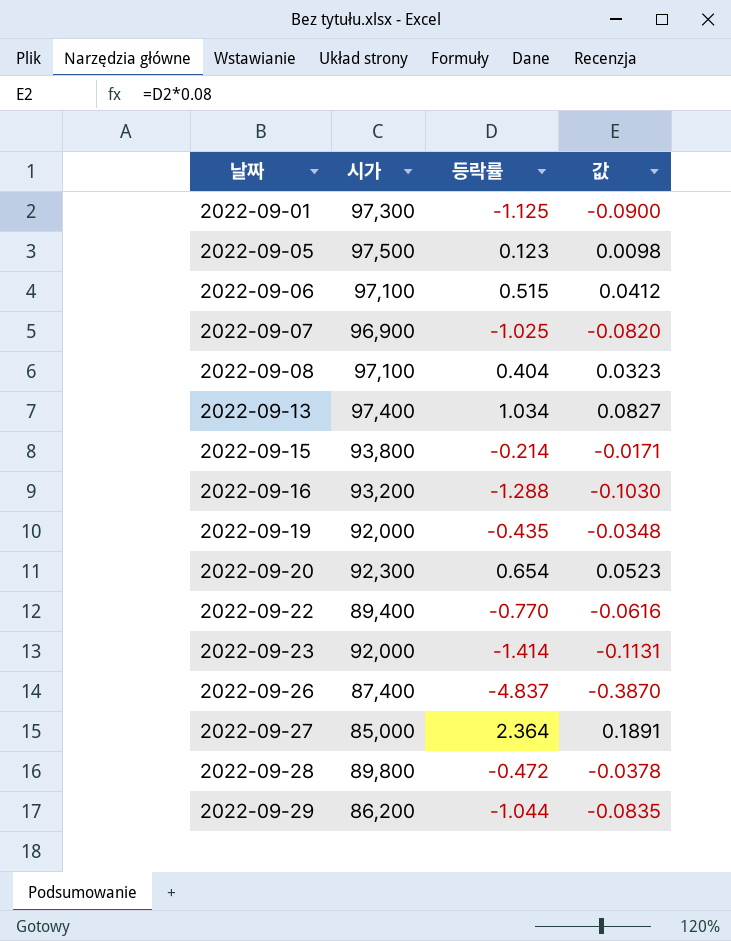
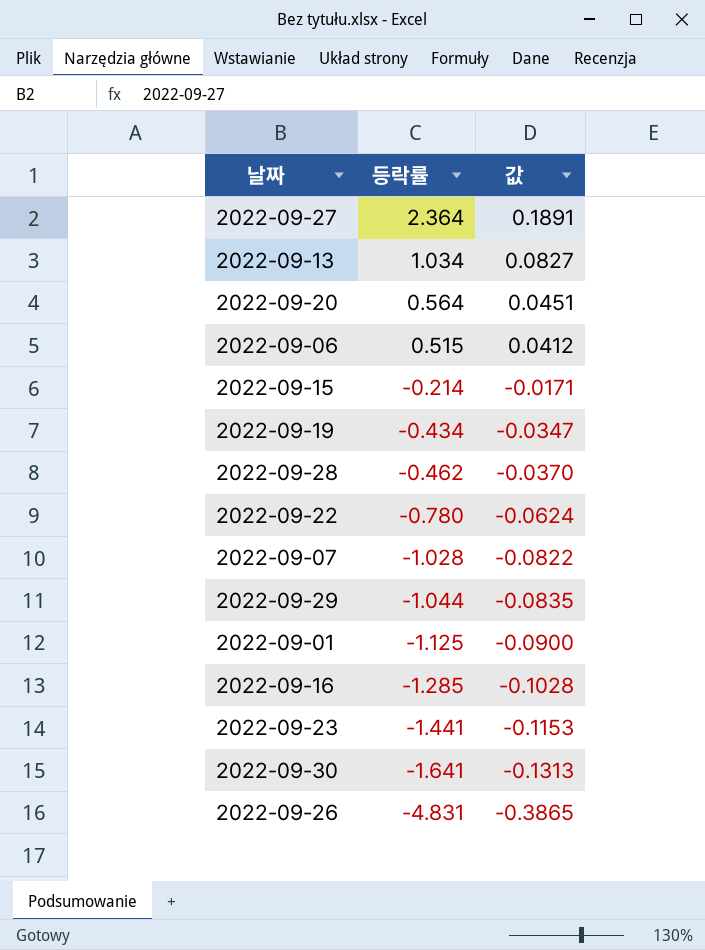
row order: 날짜 ascending -> 등락률 descending
column 시가 | position: 2 -> none
row 2022-09-05: 97,500 | 0.123 | 0.0098 -> none
row 2022-09-08: 97,100 | 0.404 | 0.0323 -> none
2022-09-20 | 등락률: 0.654 -> 0.564
2022-09-20 | 값: 0.0523 -> 0.0451
2022-09-19 | 등락률: -0.435 -> -0.434
2022-09-19 | 값: -0.0348 -> -0.0347
2022-09-28 | 등락률: -0.472 -> -0.462
2022-09-28 | 값: -0.0378 -> -0.0370
2022-09-22 | 등락률: -0.770 -> -0.780
2022-09-22 | 값: -0.0616 -> -0.0624
2022-09-07 | 등락률: -1.025 -> -1.028
2022-09-07 | 값: -0.0820 -> -0.0822
2022-09-16 | 등락률: -1.288 -> -1.285
2022-09-16 | 값: -0.1030 -> -0.1028
2022-09-23 | 등락률: -1.414 -> -1.441
2022-09-23 | 값: -0.1131 -> -0.1153
row 2022-09-30: none -> -1.641 | -0.1313
2022-09-26 | 등락률: -4.837 -> -4.831
2022-09-26 | 값: -0.3870 -> -0.3865

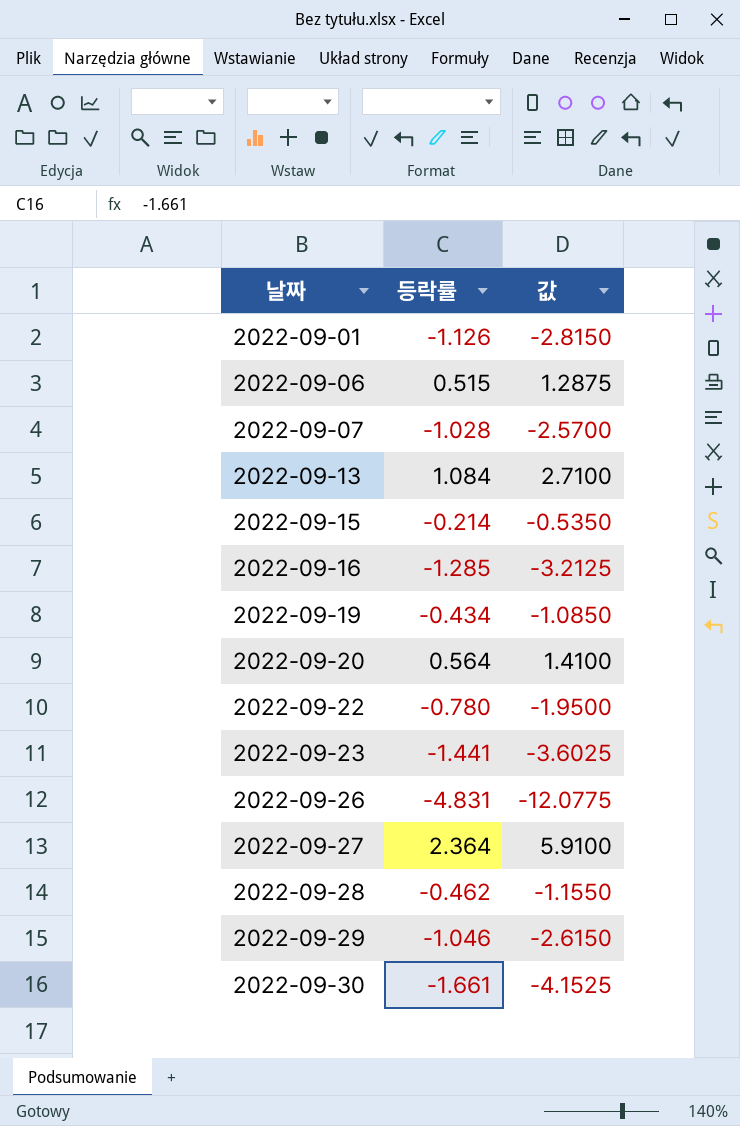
row order: 등락률 descending -> 날짜 ascending
column 값 | formula: [등락률] * 0.08 -> [등락률] * 2.5
2022-09-01 | 등락률: -1.125 -> -1.126
2022-09-13 | 등락률: 1.034 -> 1.084
2022-09-29 | 등락률: -1.044 -> -1.046
2022-09-30 | 등락률: -1.641 -> -1.661

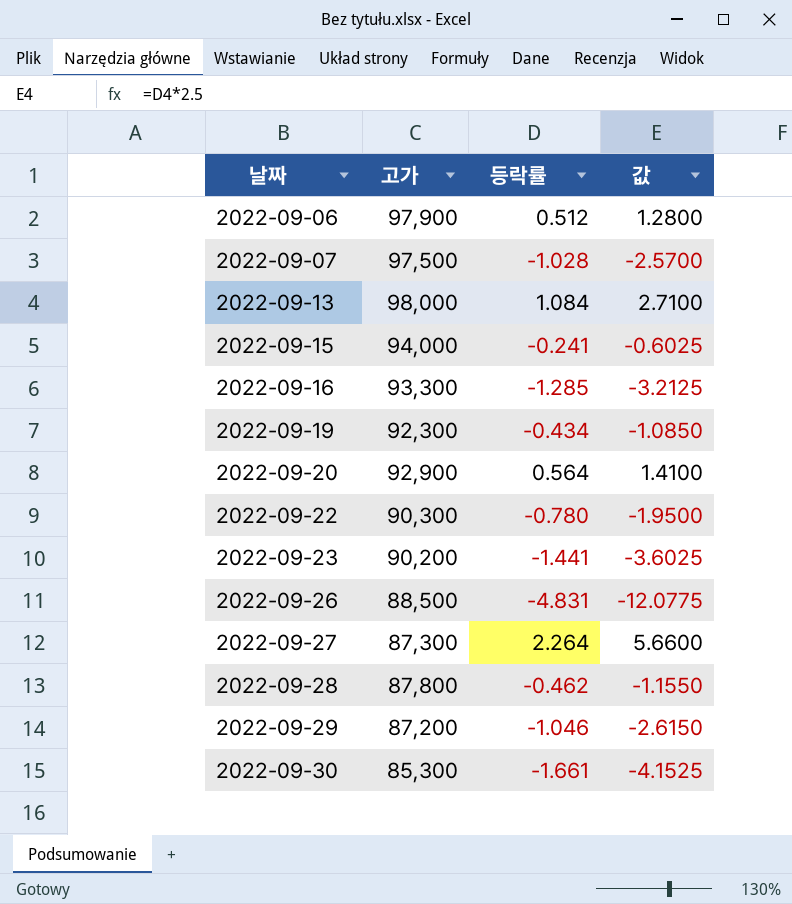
column 고가 | position: none -> 2
row 2022-09-01: -1.126 | -2.8150 -> none
2022-09-06 | 등락률: 0.515 -> 0.512
2022-09-06 | 값: 1.2875 -> 1.2800
2022-09-15 | 등락률: -0.214 -> -0.241
2022-09-15 | 값: -0.5350 -> -0.6025
2022-09-27 | 등락률: 2.364 -> 2.264
2022-09-27 | 값: 5.9100 -> 5.6600

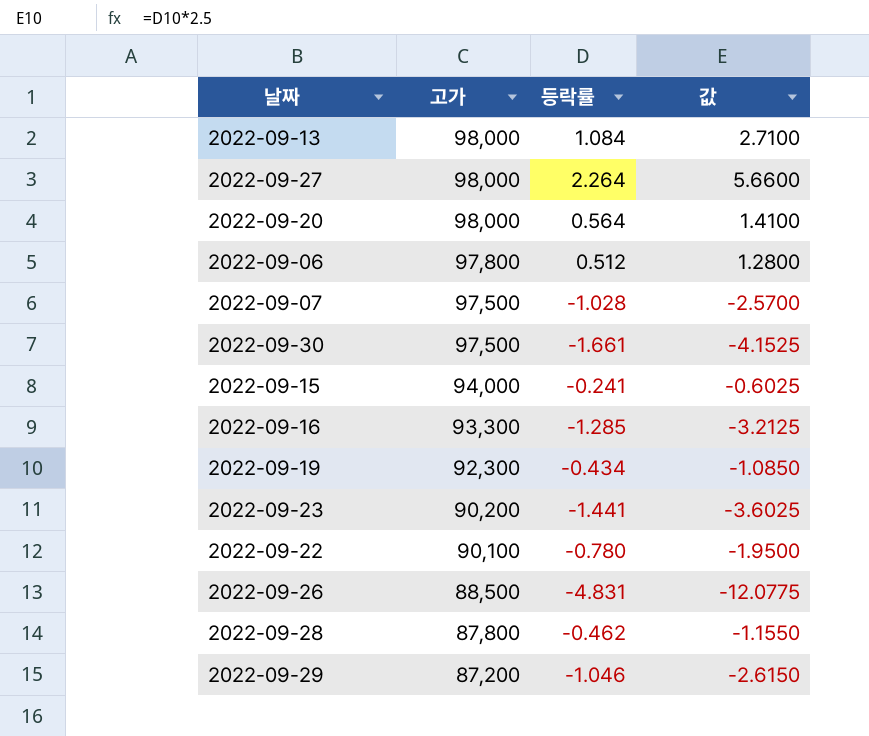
row order: 날짜 ascending -> 고가 descending
2022-09-27 | 고가: 87,300 -> 98,000
2022-09-20 | 고가: 92,900 -> 98,000
2022-09-06 | 고가: 97,900 -> 97,800
2022-09-30 | 고가: 85,300 -> 97,500
2022-09-22 | 고가: 90,300 -> 90,100

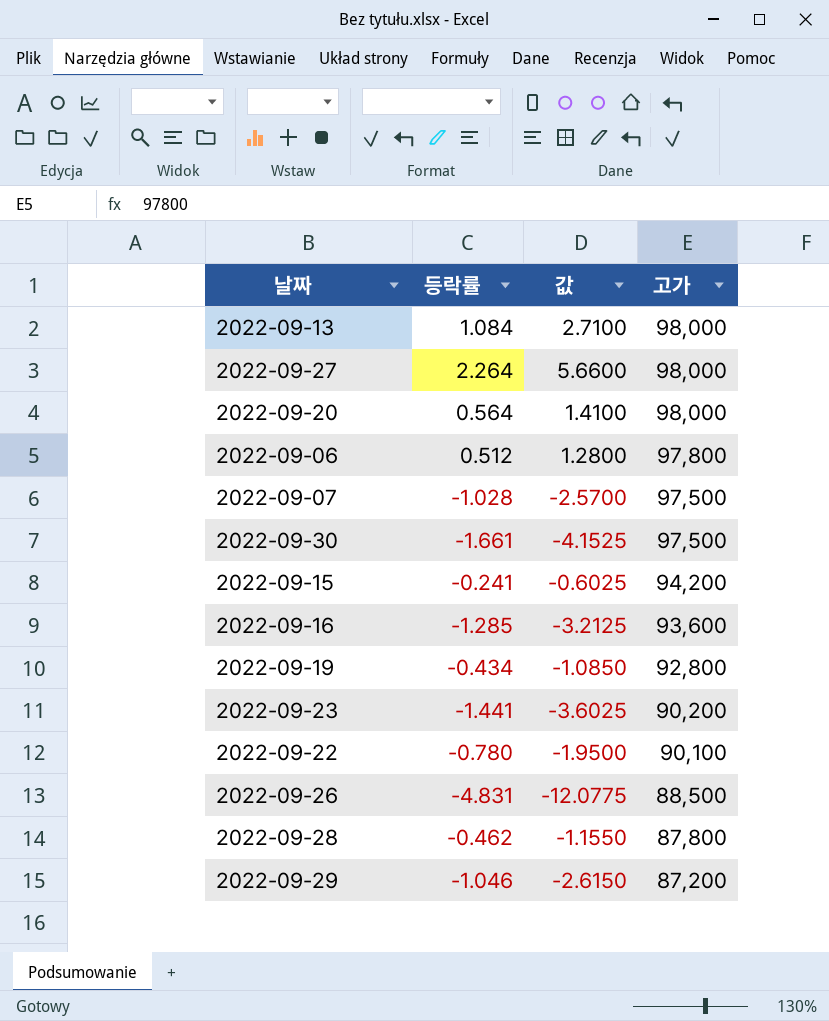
column 고가 | position: 2 -> 4
2022-09-15 | 고가: 94,000 -> 94,200
2022-09-16 | 고가: 93,300 -> 93,600
2022-09-19 | 고가: 92,300 -> 92,800

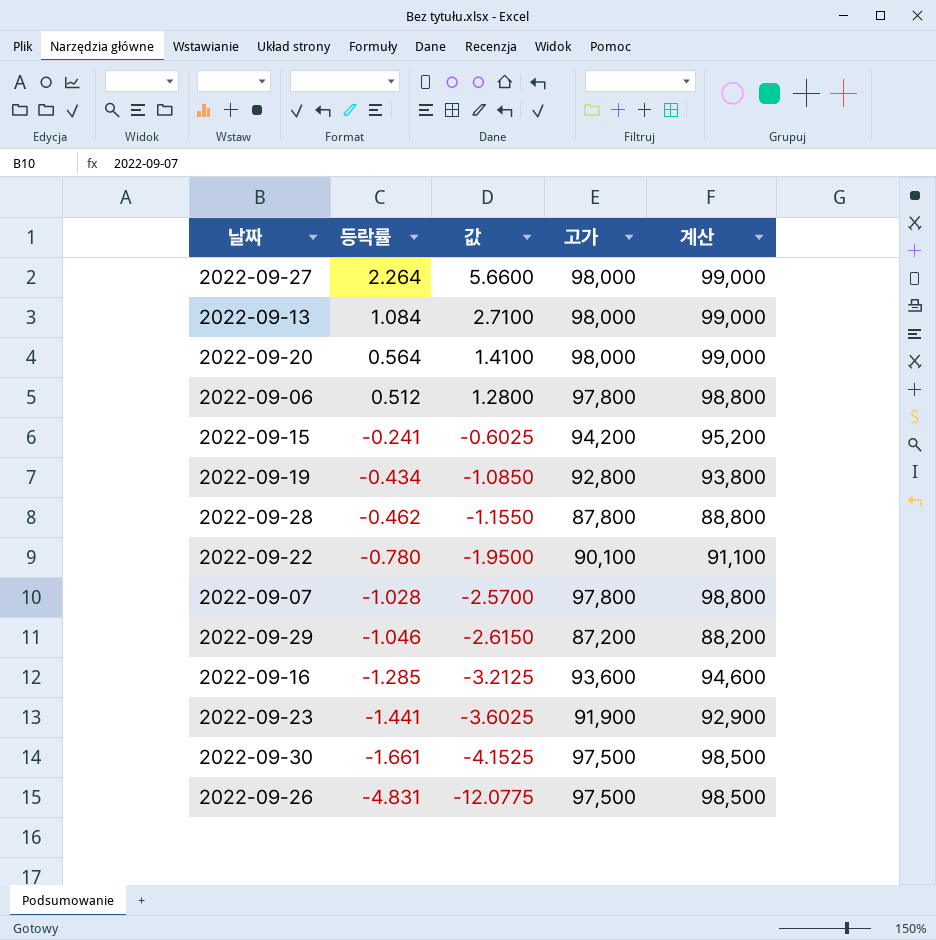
row order: 고가 descending -> 등락률 descending
column 계산 | formula: none -> [고가] + 1000
2022-09-07 | 고가: 97,500 -> 97,800
2022-09-23 | 고가: 90,200 -> 91,900
2022-09-26 | 고가: 88,500 -> 97,500

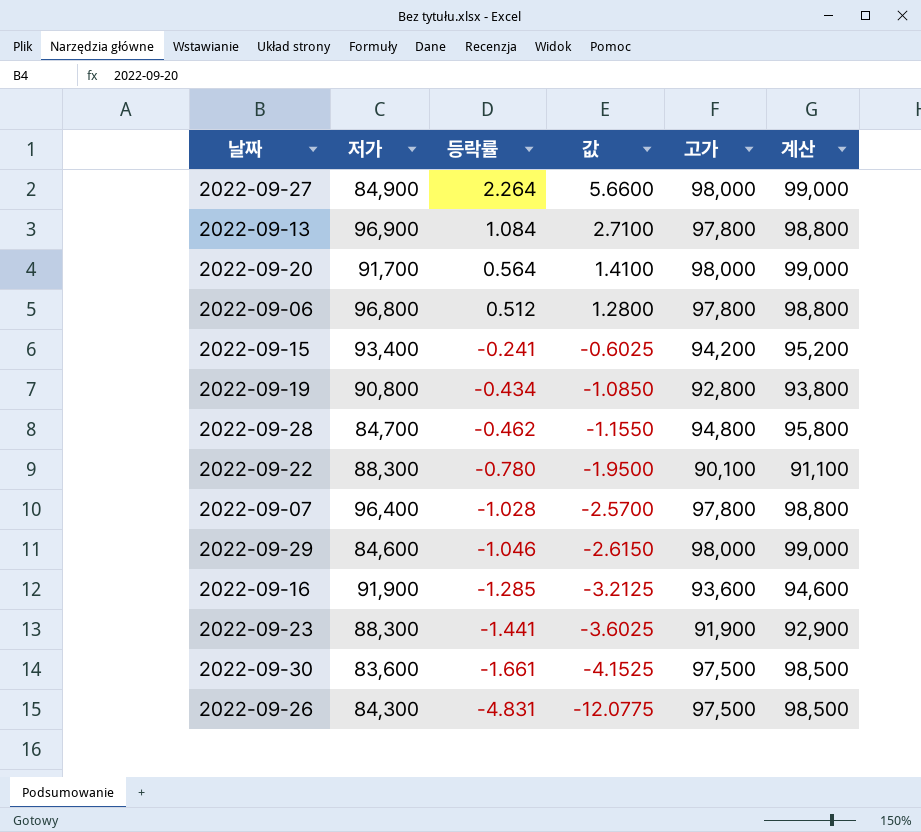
column 저가 | position: none -> 2
2022-09-13 | 고가: 98,000 -> 97,800
2022-09-13 | 계산: 99,000 -> 98,800
2022-09-28 | 고가: 87,800 -> 94,800
2022-09-28 | 계산: 88,800 -> 95,800
2022-09-29 | 고가: 87,200 -> 98,000
2022-09-29 | 계산: 88,200 -> 99,000

